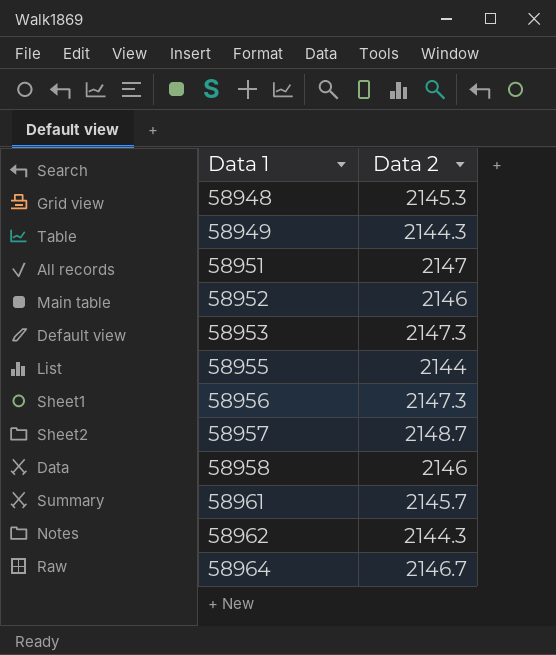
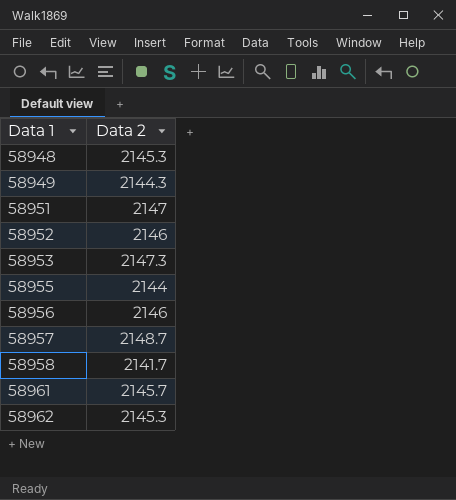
row 58964: 2146.7 -> none
58956 | Data 2: 2147.3 -> 2146
58958 | Data 2: 2146 -> 2141.7
58962 | Data 2: 2144.3 -> 2145.3

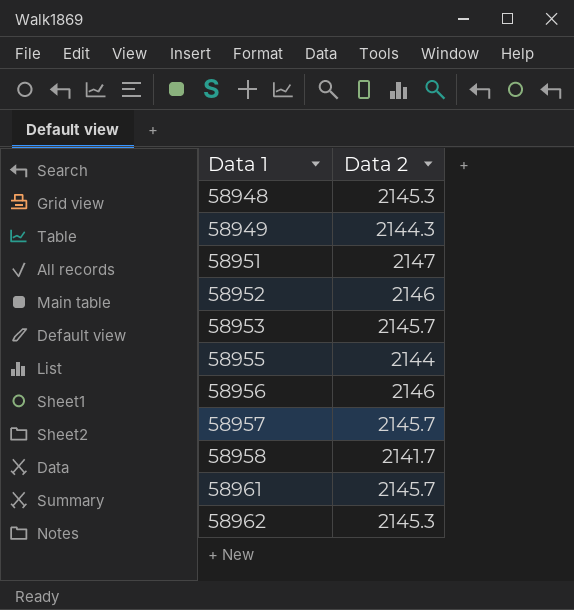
58953 | Data 2: 2147.3 -> 2145.7
58957 | Data 2: 2148.7 -> 2145.7

